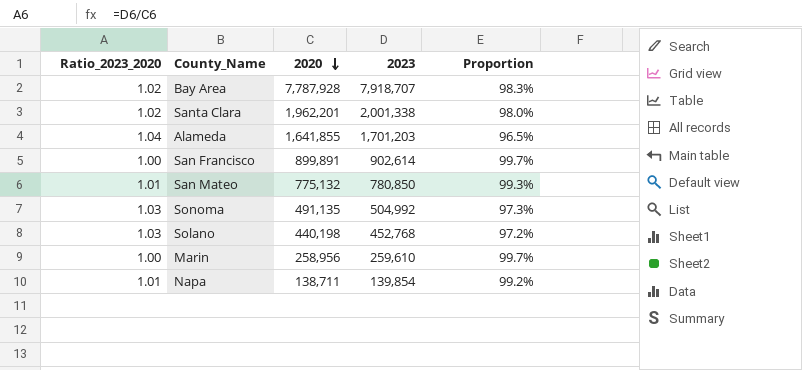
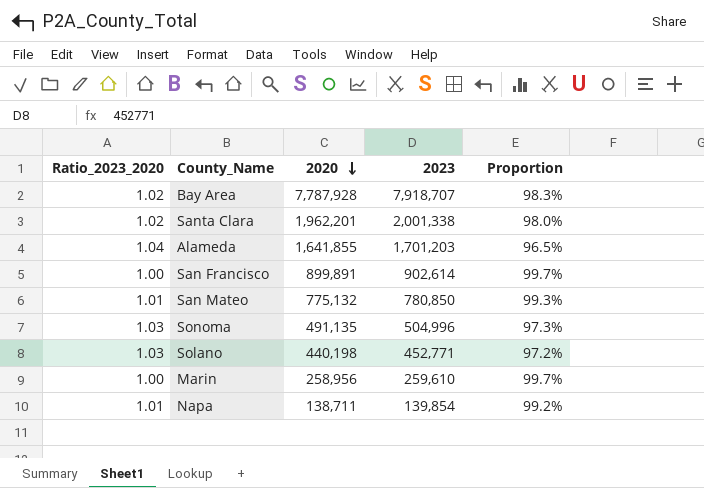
Sonoma | 2023: 504,992 -> 504,996
Solano | 2023: 452,768 -> 452,771

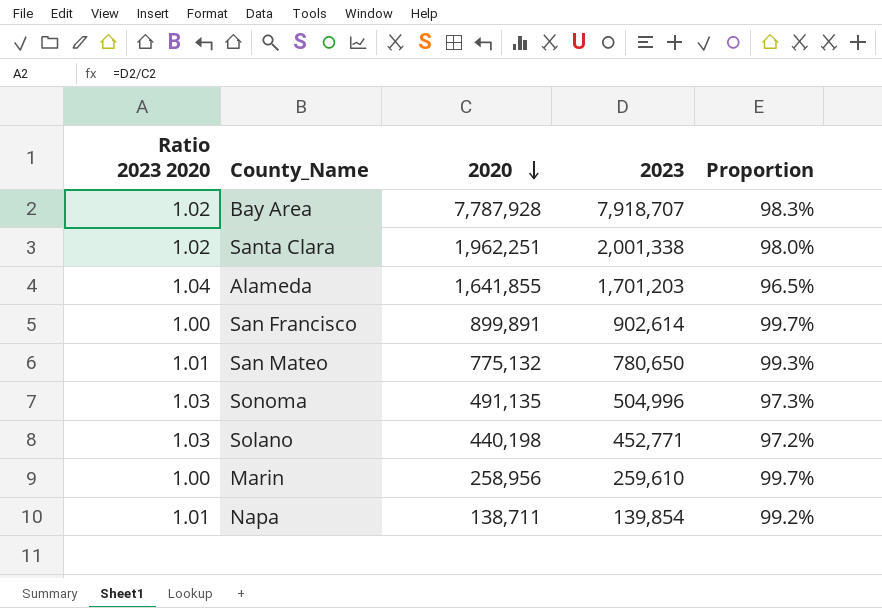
column name: Ratio_2023_2020 -> Ratio 2023 2020
Santa Clara | 2020: 1,962,201 -> 1,962,251
San Mateo | 2023: 780,850 -> 780,650

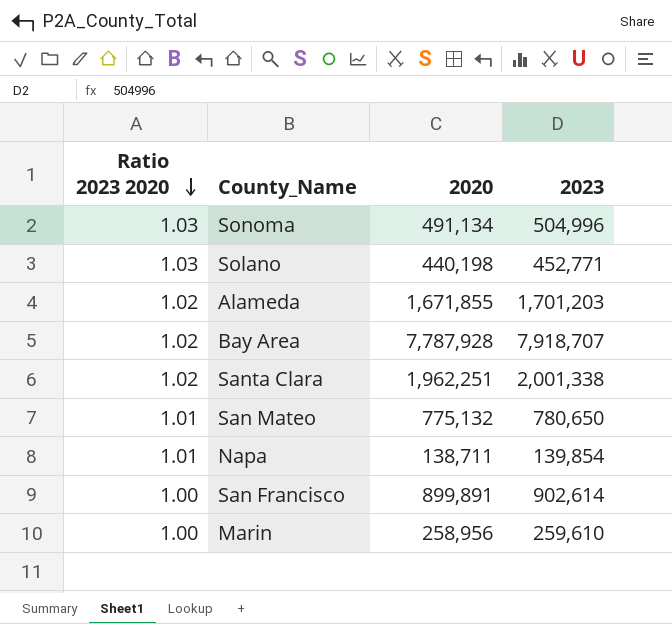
row order: 2020 descending -> Ratio 2023 2020 descending
column Proportion | formula: [2020] / [2023] -> none
Sonoma | 2020: 491,135 -> 491,134
Alameda | Ratio 2023 2020: 1.04 -> 1.02
Alameda | 2020: 1,641,855 -> 1,671,855

